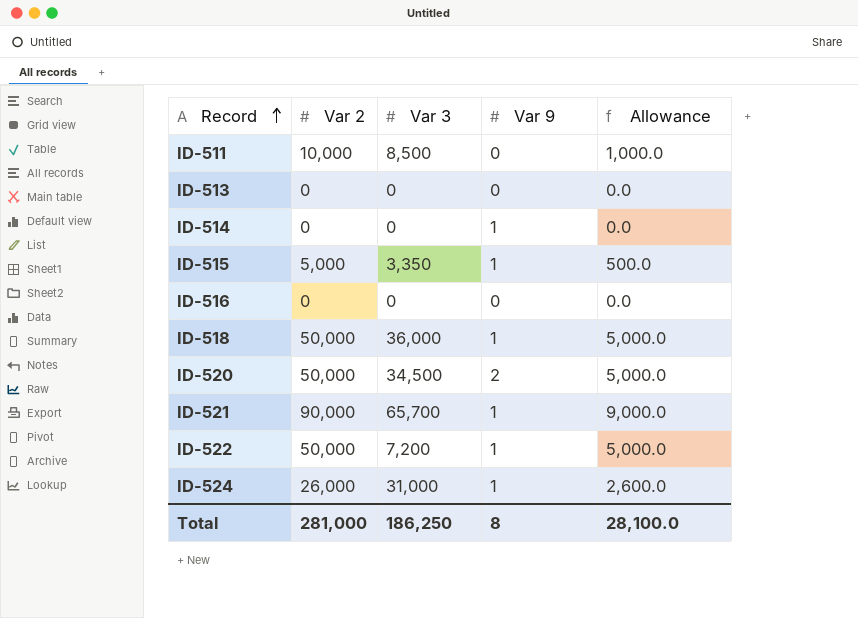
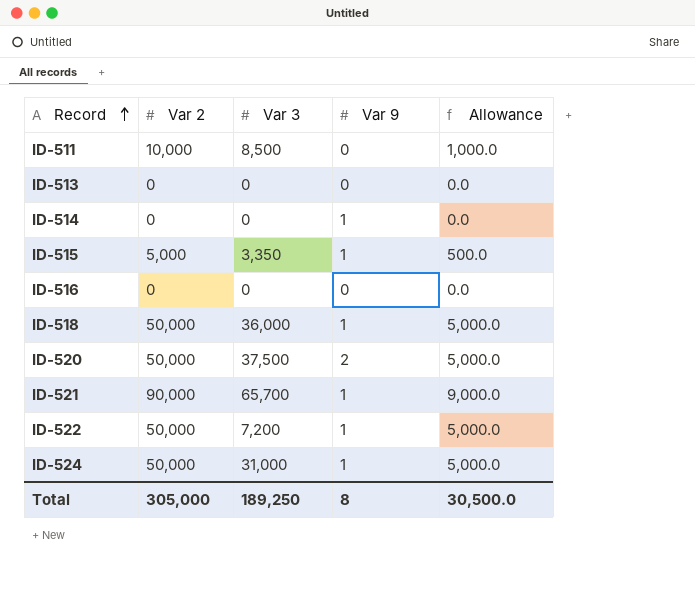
ID-520 | Var 3: 34,500 -> 37,500
ID-524 | Var 2: 26,000 -> 50,000
ID-524 | Allowance: 2,600.0 -> 5,000.0
Total | Var 2: 281,000 -> 305,000
Total | Var 3: 186,250 -> 189,250
Total | Allowance: 28,100.0 -> 30,500.0

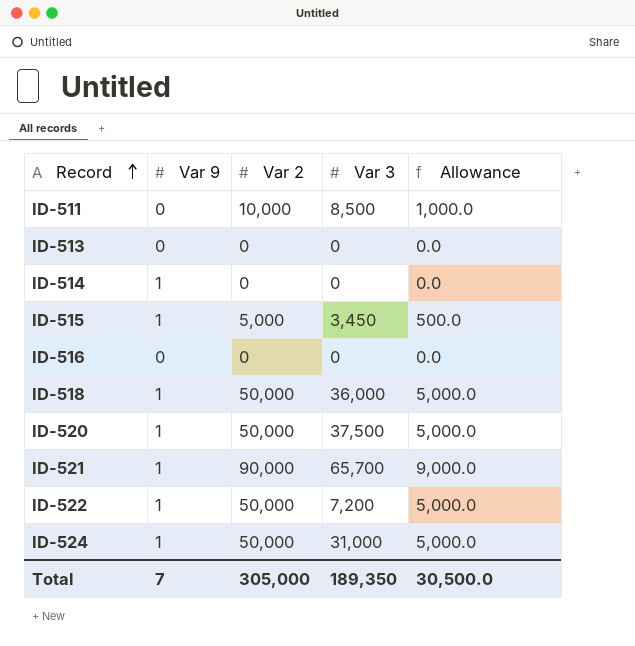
column Var 9 | position: 4 -> 2
ID-515 | Var 3: 3,350 -> 3,450
ID-520 | Var 9: 2 -> 1
Total | Var 9: 8 -> 7
Total | Var 3: 189,250 -> 189,350

